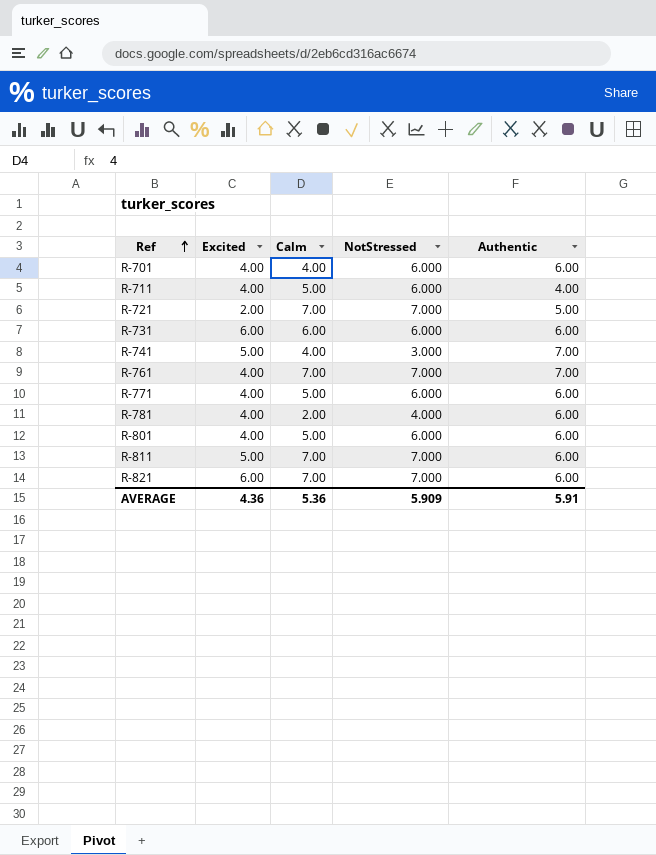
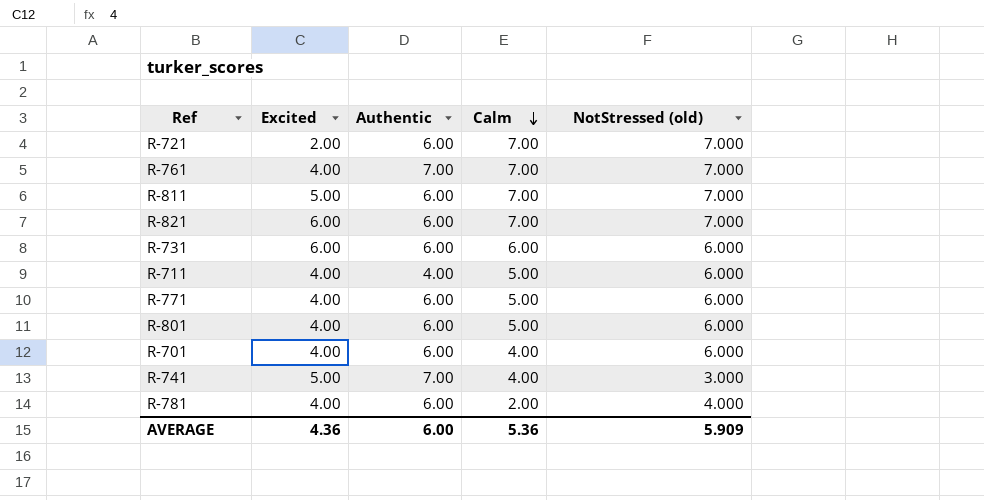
row order: Ref ascending -> Calm descending
column Authentic | position: 5 -> 3
column name: NotStressed -> NotStressed (old)
R-721 | Authentic: 5.00 -> 6.00
AVERAGE | Authentic: 5.91 -> 6.00

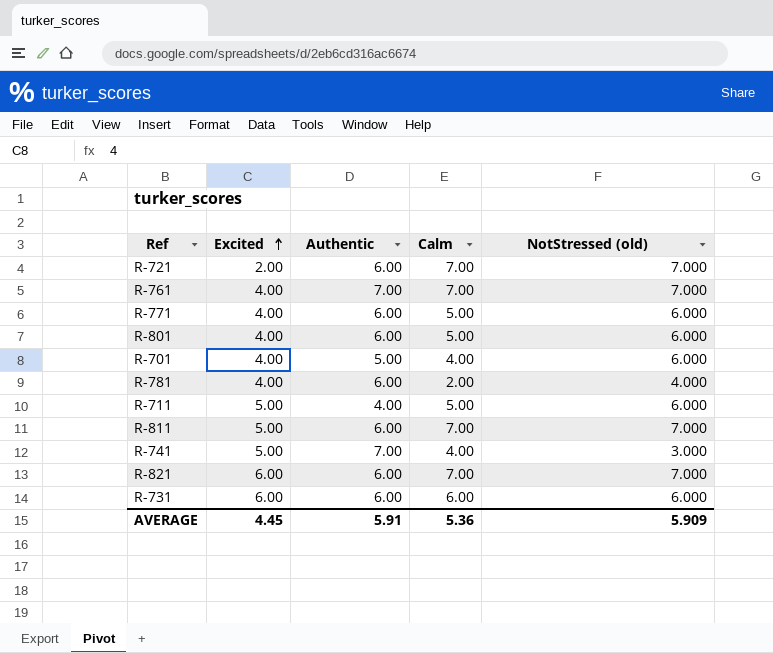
row order: Calm descending -> Excited ascending
R-701 | Authentic: 6.00 -> 5.00
R-711 | Excited: 4.00 -> 5.00
AVERAGE | Excited: 4.36 -> 4.45
AVERAGE | Authentic: 6.00 -> 5.91

